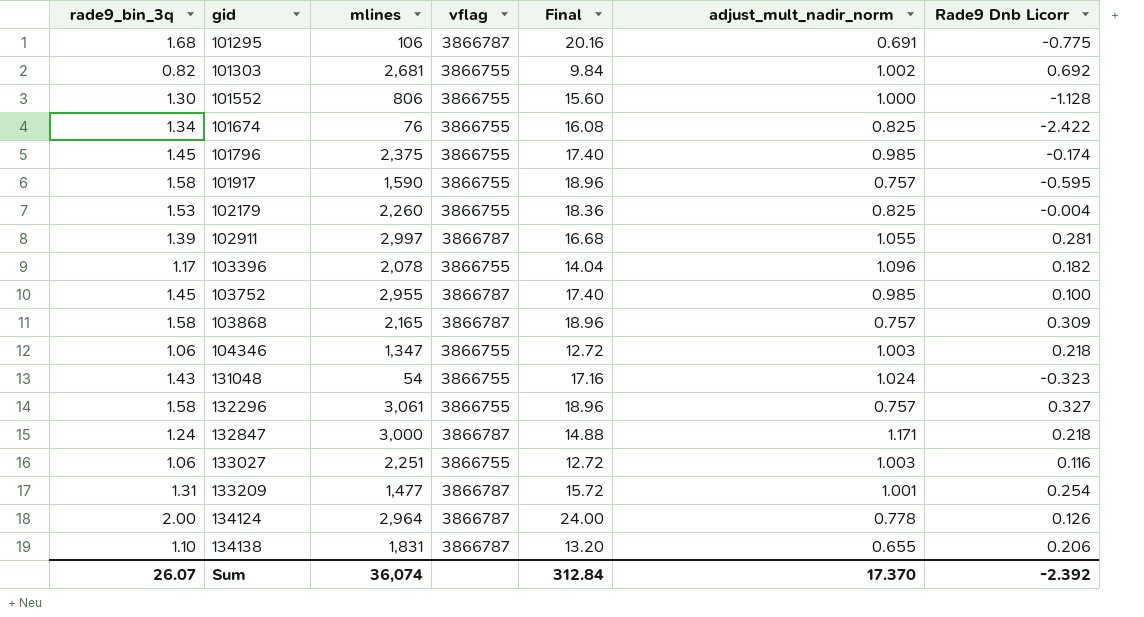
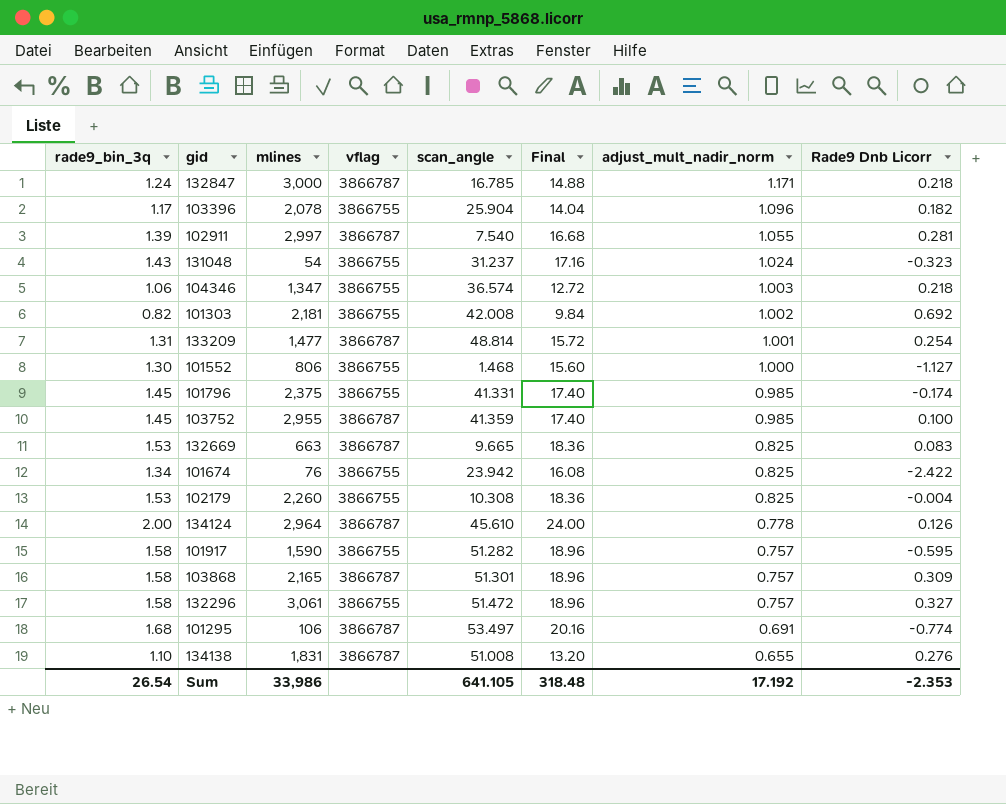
row order: gid ascending -> adjust_mult_nadir_norm descending
column scan_angle | position: none -> 5
row 133027: 1.06 | 2,251 | 3866755 | 12.72 | 1.003 | 0.116 -> none
101303 | mlines: 2,681 -> 2,181
101552 | Rade9 Dnb Licorr: -1.128 -> -1.127
row 132669: none -> 1.53 | 663 | 3866787 | 9.665 | 18.36 | 0.825 | 0.083
101295 | Rade9 Dnb Licorr: -0.775 -> -0.774
134138 | Rade9 Dnb Licorr: 0.206 -> 0.276
Sum | rade9_bin_3q: 26.07 -> 26.54
Sum | mlines: 36,074 -> 33,986
Sum | Final: 312.84 -> 318.48
Sum | adjust_mult_nadir_norm: 17.370 -> 17.192
Sum | Rade9 Dnb Licorr: -2.392 -> -2.353

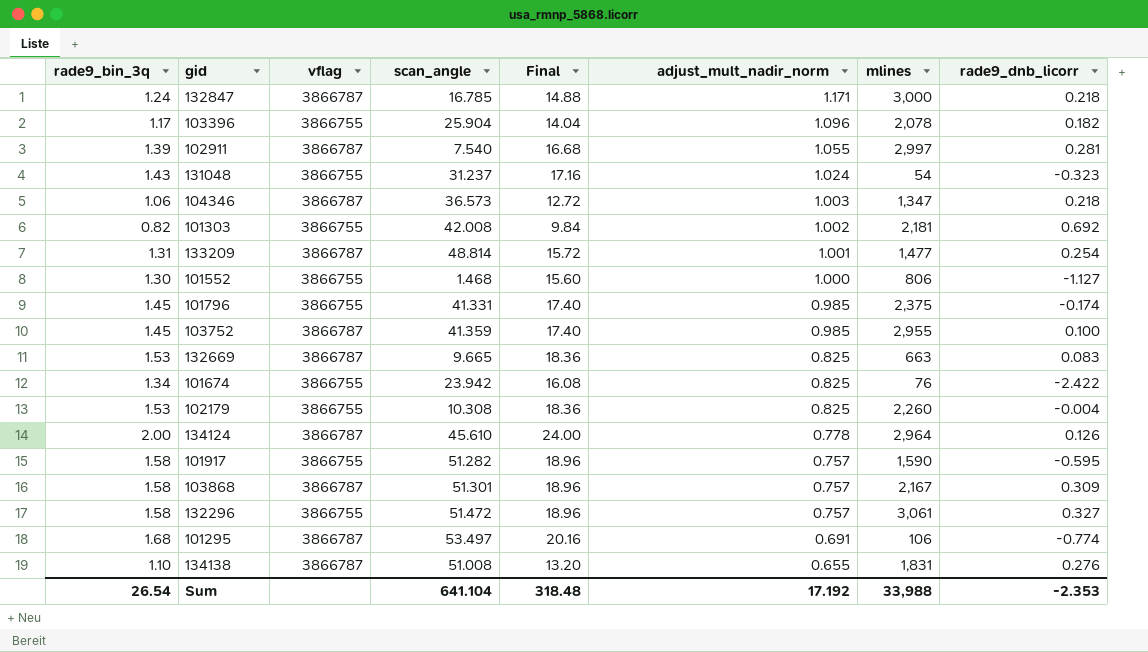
column mlines | position: 3 -> 7
column name: Rade9 Dnb Licorr -> rade9_dnb_licorr
104346 | vflag: 3866755 -> 3866787
104346 | scan_angle: 36.574 -> 36.573
103868 | mlines: 2,165 -> 2,167
Sum | scan_angle: 641.105 -> 641.104
Sum | mlines: 33,986 -> 33,988

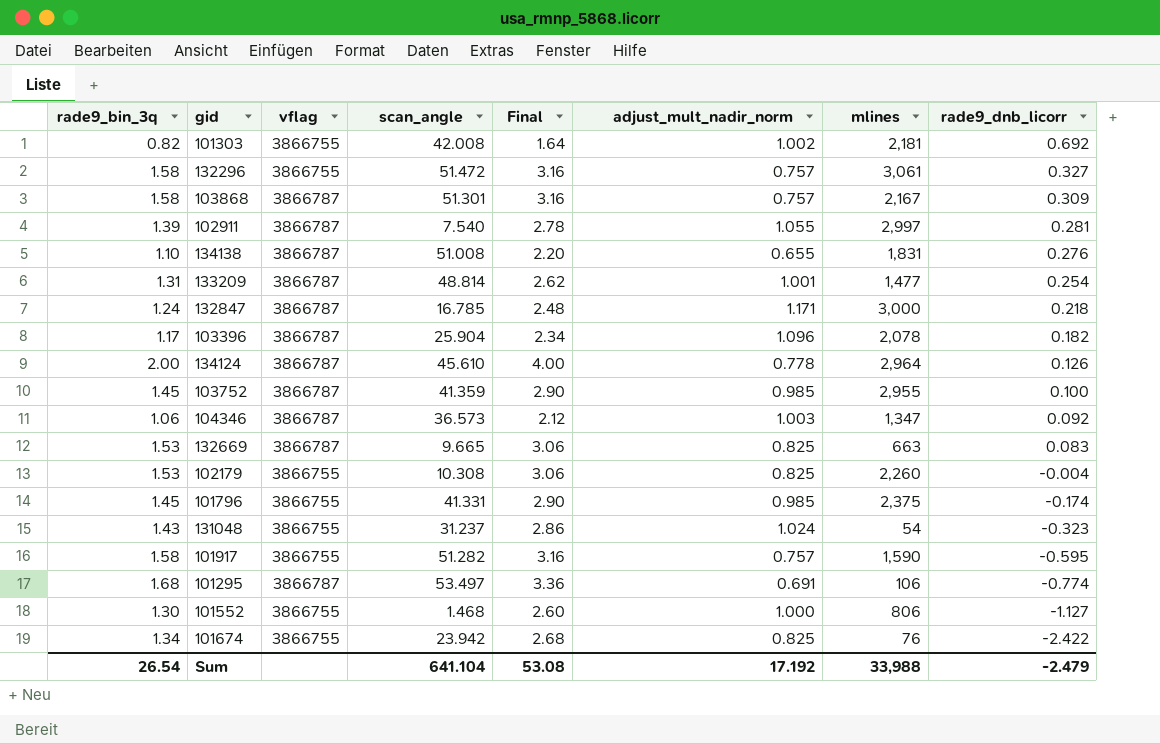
row order: adjust_mult_nadir_norm descending -> rade9_dnb_licorr descending
column Final | formula: [rade9_bin_3q] * 12 -> [rade9_bin_3q] * 2
103396 | vflag: 3866755 -> 3866787
104346 | rade9_dnb_licorr: 0.218 -> 0.092
Sum | Final: 318.48 -> 53.08
Sum | rade9_dnb_licorr: -2.353 -> -2.479

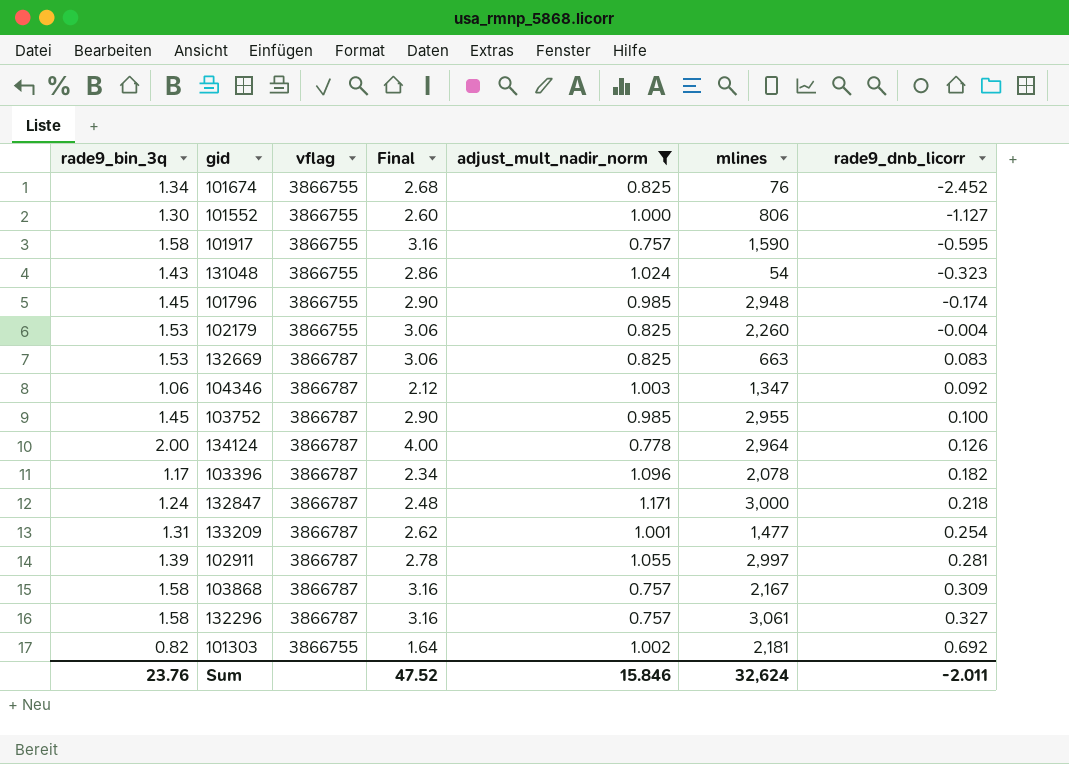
filter: none -> adjust_mult_nadir_norm >= 0.757
row order: rade9_dnb_licorr descending -> rade9_dnb_licorr ascending
column scan_angle | position: 4 -> none
101674 | rade9_dnb_licorr: -2.422 -> -2.452
101796 | mlines: 2,375 -> 2,948
132296 | vflag: 3866755 -> 3866787
Sum | rade9_bin_3q: 26.54 -> 23.76
Sum | Final: 53.08 -> 47.52
Sum | adjust_mult_nadir_norm: 17.192 -> 15.846
Sum | mlines: 33,988 -> 32,624
Sum | rade9_dnb_licorr: -2.479 -> -2.011

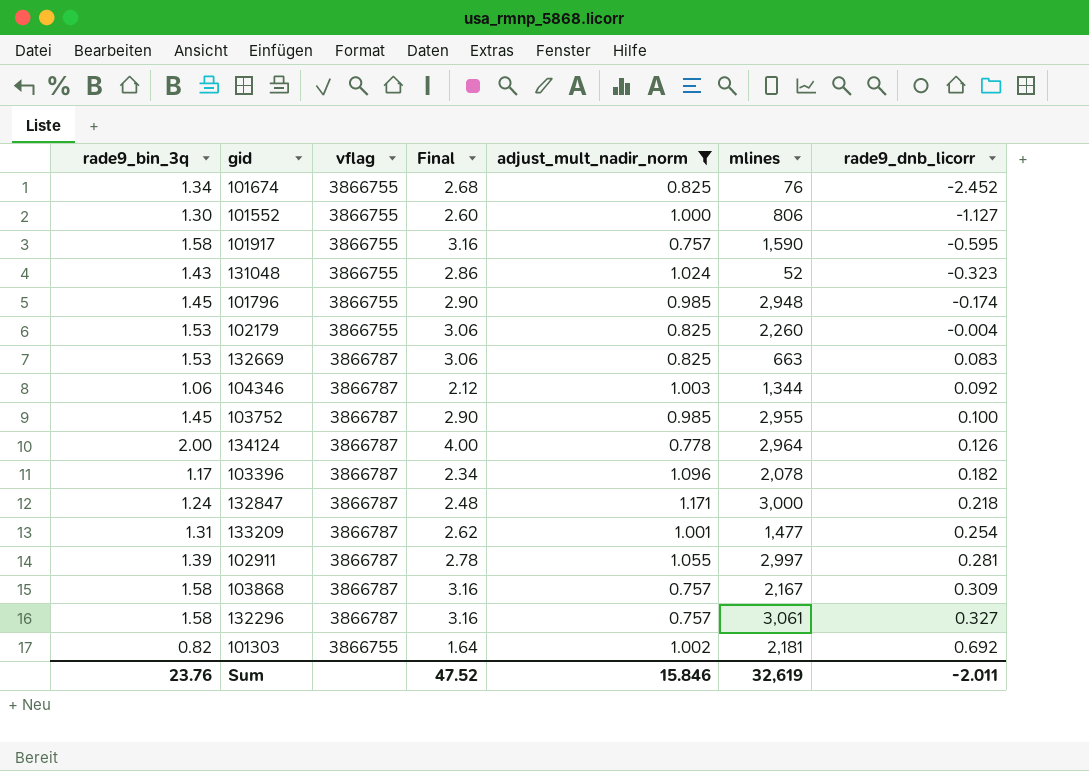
131048 | mlines: 54 -> 52
104346 | mlines: 1,347 -> 1,344
Sum | mlines: 32,624 -> 32,619

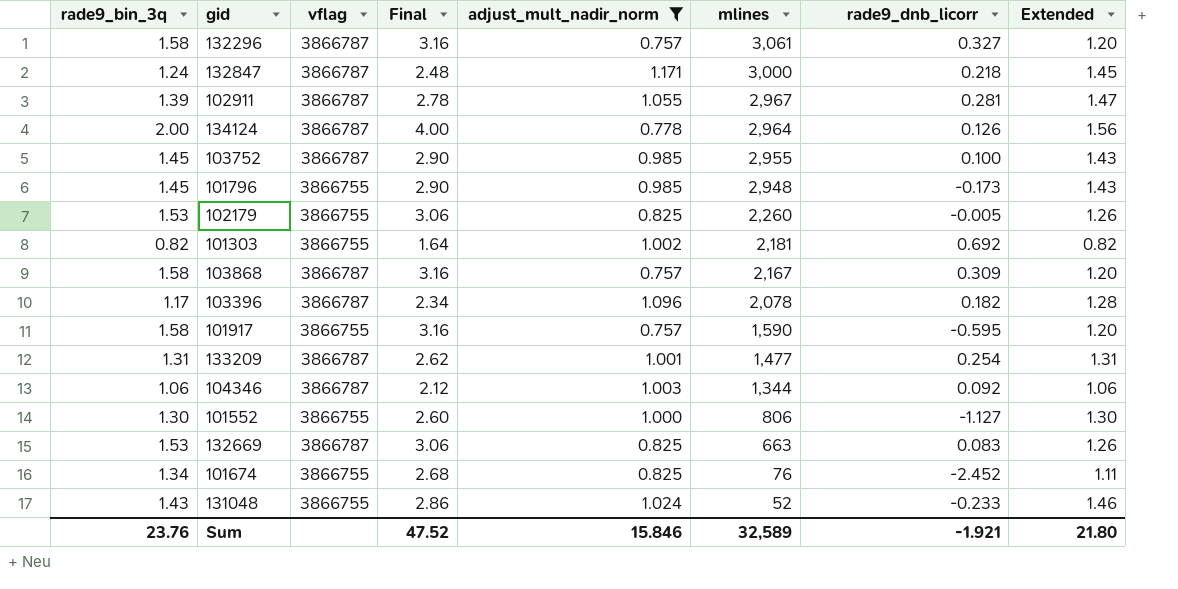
row order: rade9_dnb_licorr ascending -> mlines descending
column Extended | formula: none -> [rade9_bin_3q] * [adjust_mult_nadir_norm]
102911 | mlines: 2,997 -> 2,967
101796 | rade9_dnb_licorr: -0.174 -> -0.173
102179 | rade9_dnb_licorr: -0.004 -> -0.005
131048 | rade9_dnb_licorr: -0.323 -> -0.233
Sum | mlines: 32,619 -> 32,589
Sum | rade9_dnb_licorr: -2.011 -> -1.921

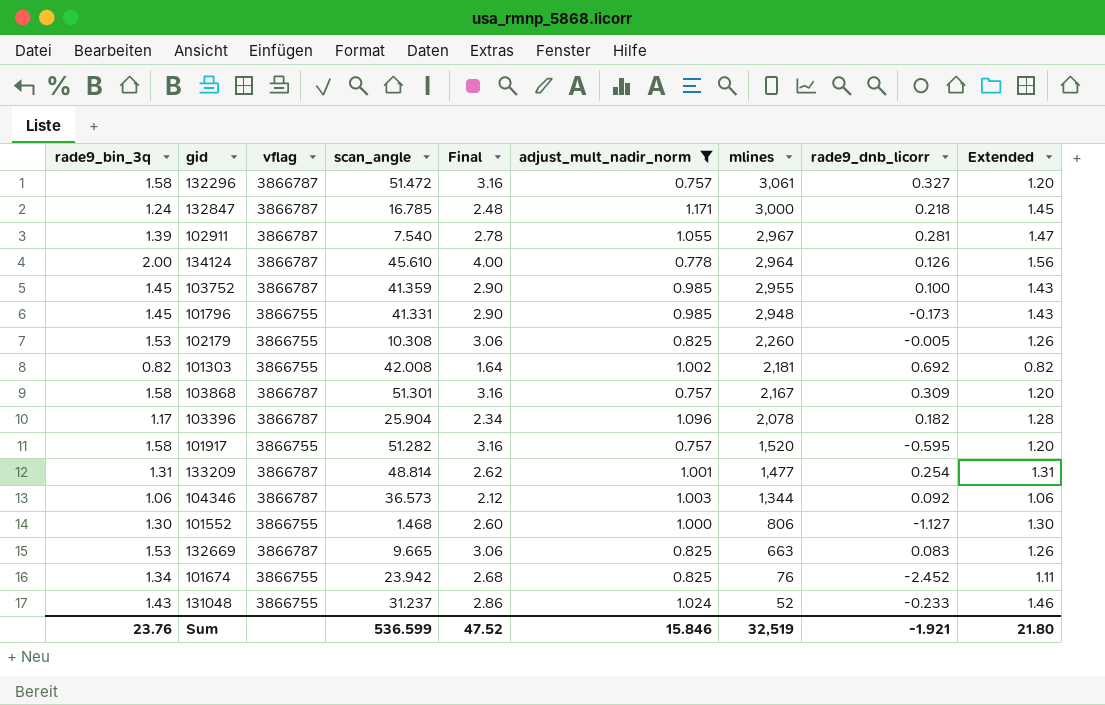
column scan_angle | position: none -> 4
101917 | mlines: 1,590 -> 1,520
Sum | mlines: 32,589 -> 32,519

